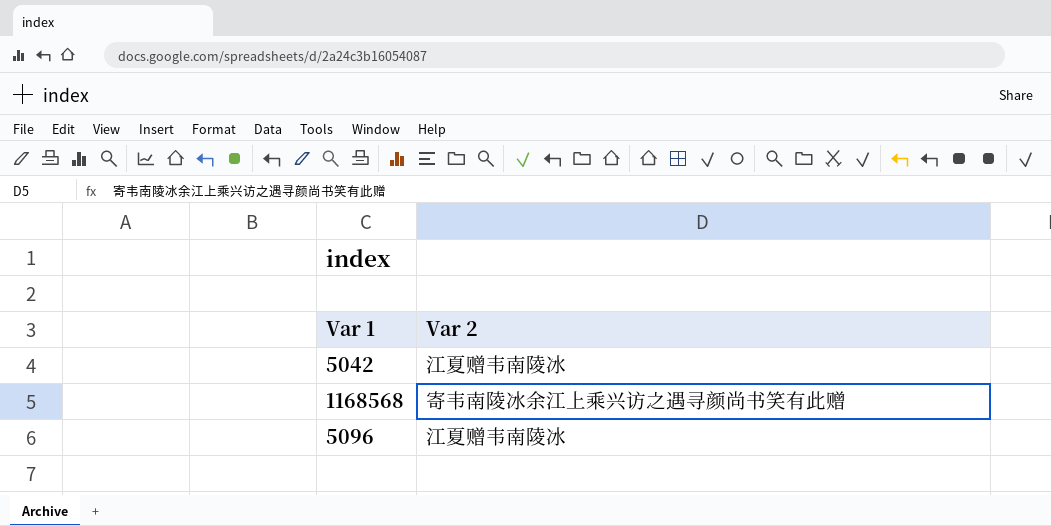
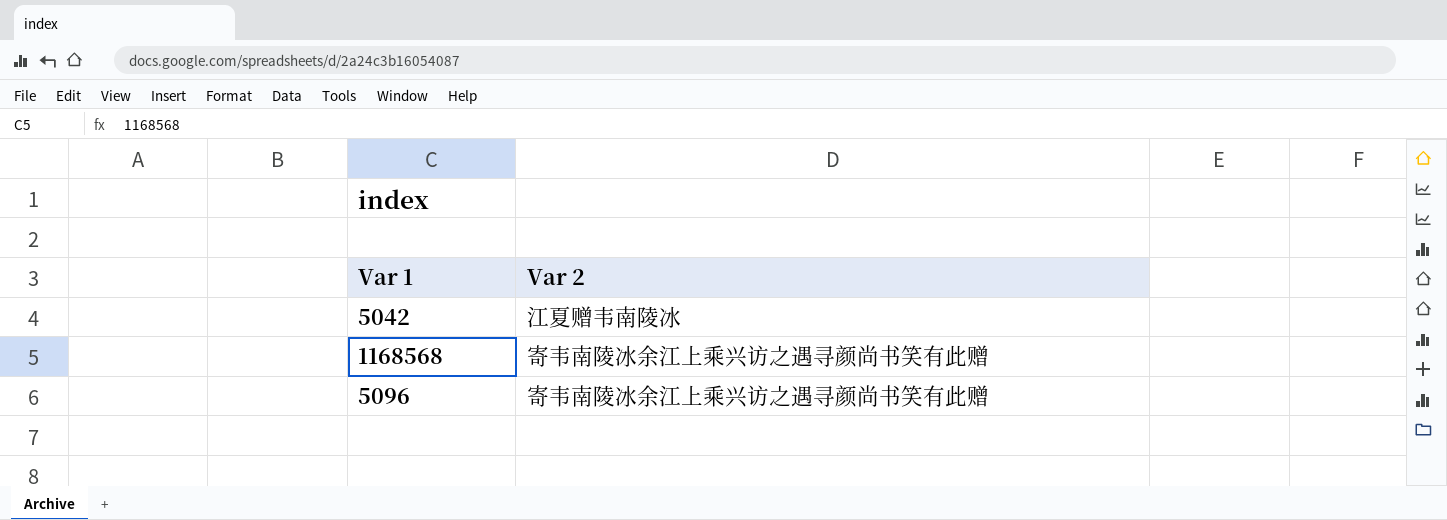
5096 | Var 2: 江夏赠韦南陵冰 -> 寄韦南陵冰余江上乘兴访之遇寻颜尚书笑有此赠

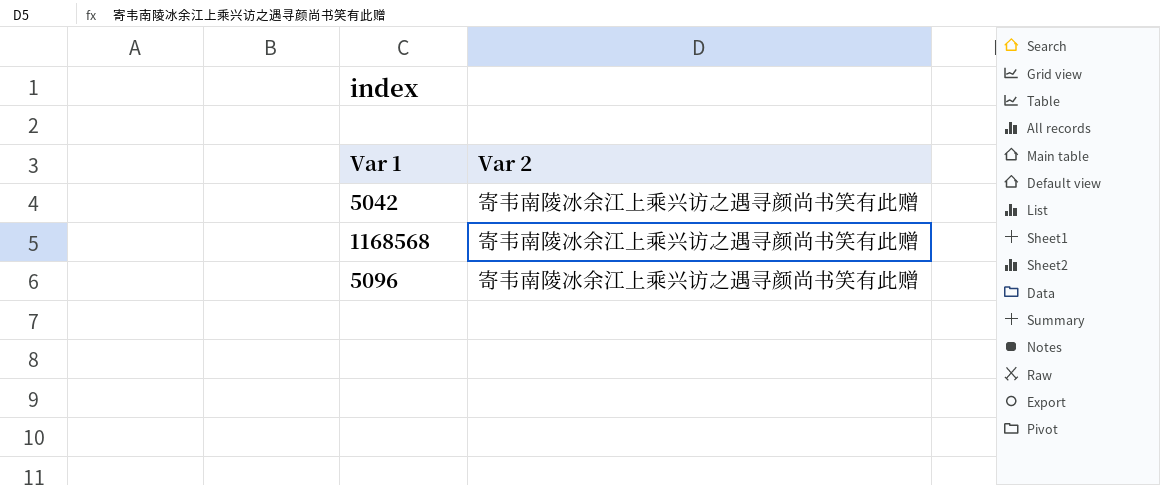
5042 | Var 2: 江夏赠韦南陵冰 -> 寄韦南陵冰余江上乘兴访之遇寻颜尚书笑有此赠

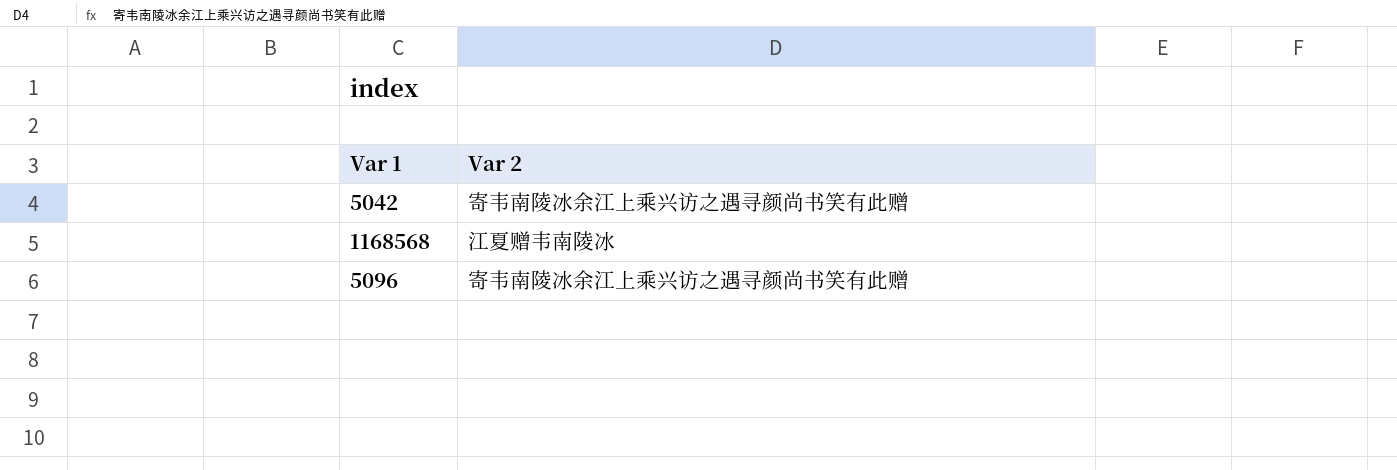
1168568 | Var 2: 寄韦南陵冰余江上乘兴访之遇寻颜尚书笑有此赠 -> 江夏赠韦南陵冰

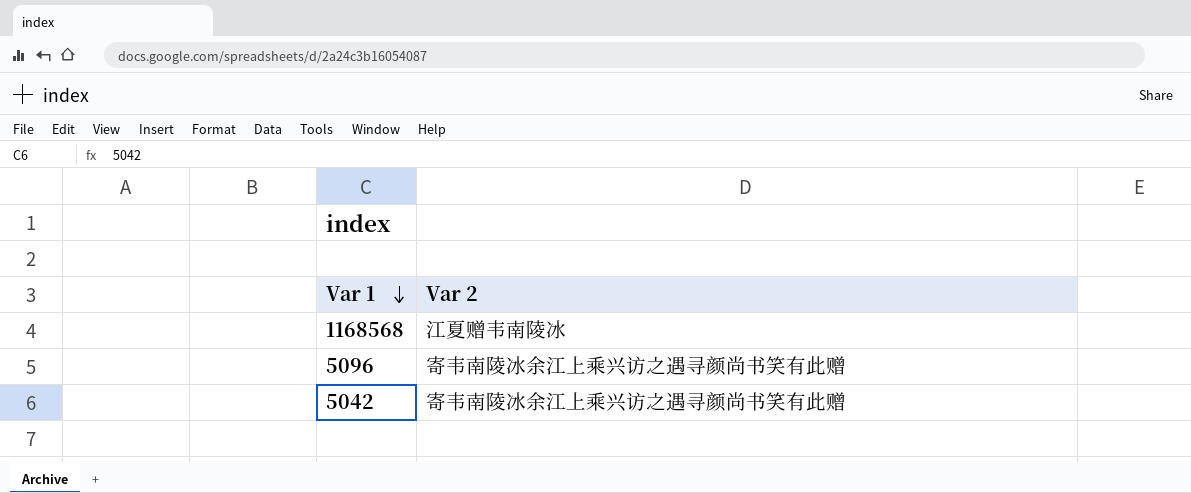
row order: none -> Var 1 descending

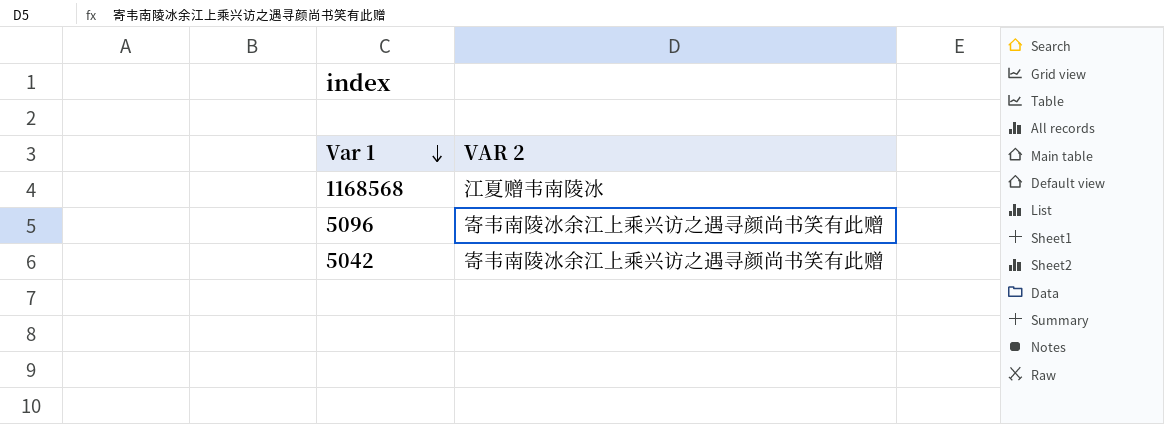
column name: Var 2 -> VAR 2

